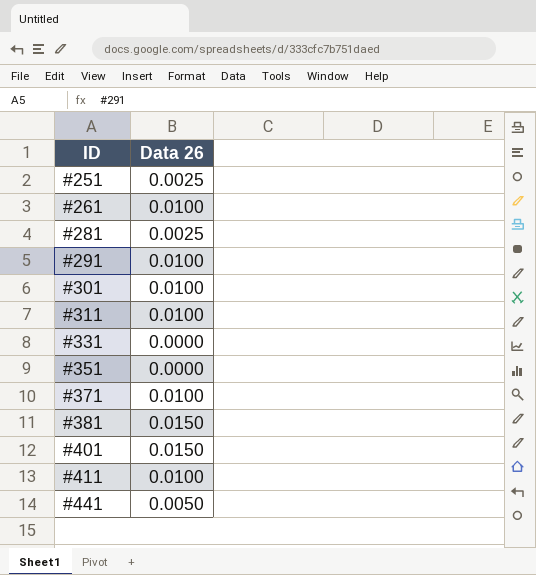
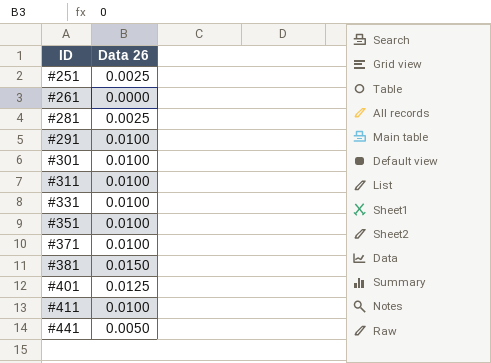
#261 | Data 26: 0.0100 -> 0.0000
#331 | Data 26: 0.0000 -> 0.0100
#351 | Data 26: 0.0000 -> 0.0100
#401 | Data 26: 0.0150 -> 0.0125

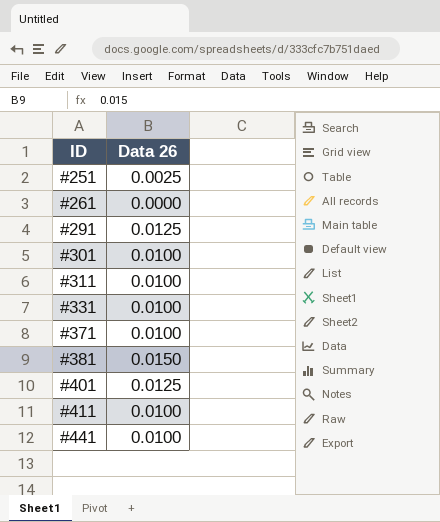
row #281: 0.0025 -> none
row #351: 0.0100 -> none
#291 | Data 26: 0.0100 -> 0.0125
#441 | Data 26: 0.0050 -> 0.0100

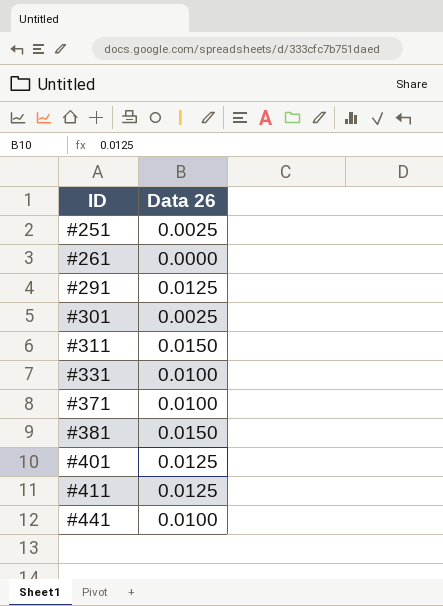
#301 | Data 26: 0.0100 -> 0.0025
#311 | Data 26: 0.0100 -> 0.0150
#411 | Data 26: 0.0100 -> 0.0125

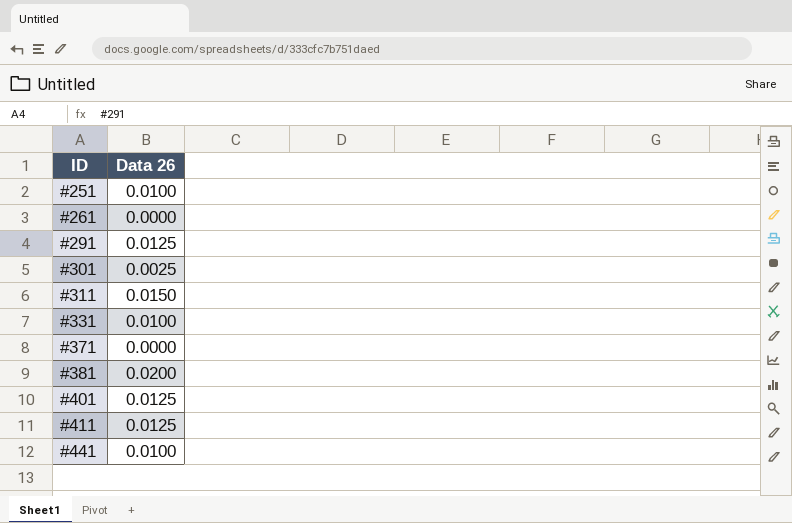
#251 | Data 26: 0.0025 -> 0.0100
#371 | Data 26: 0.0100 -> 0.0000
#381 | Data 26: 0.0150 -> 0.0200

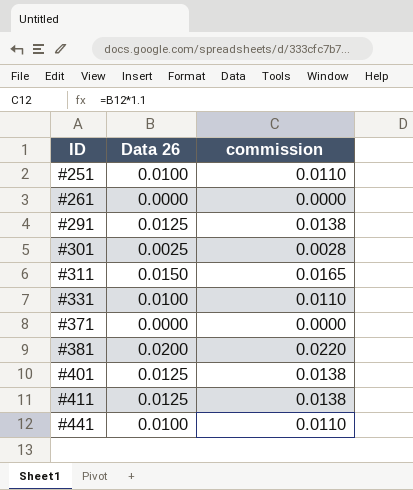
column commission | formula: none -> [Data 26] * 1.1

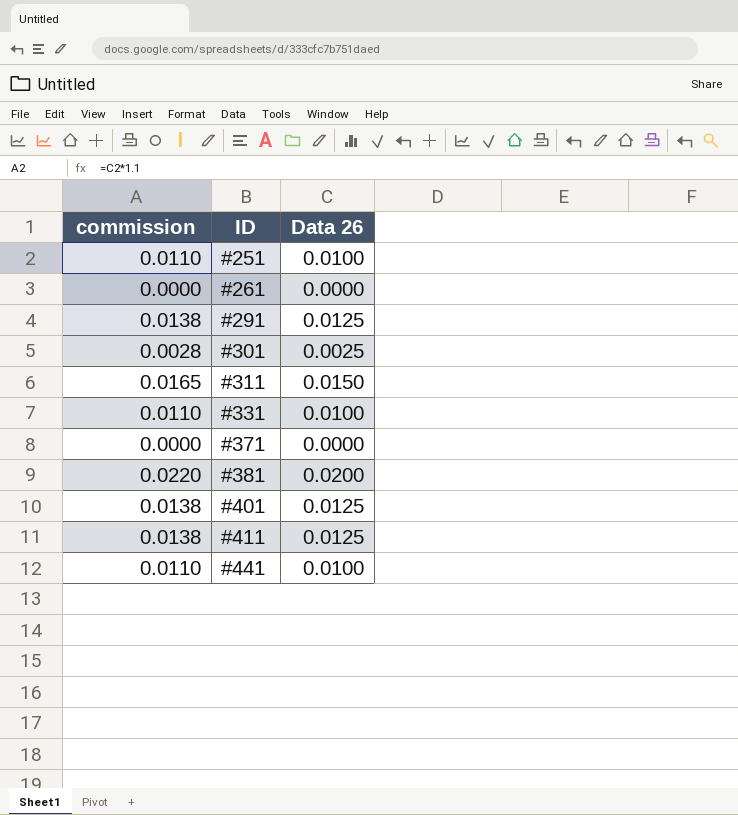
column commission | position: 3 -> 1

